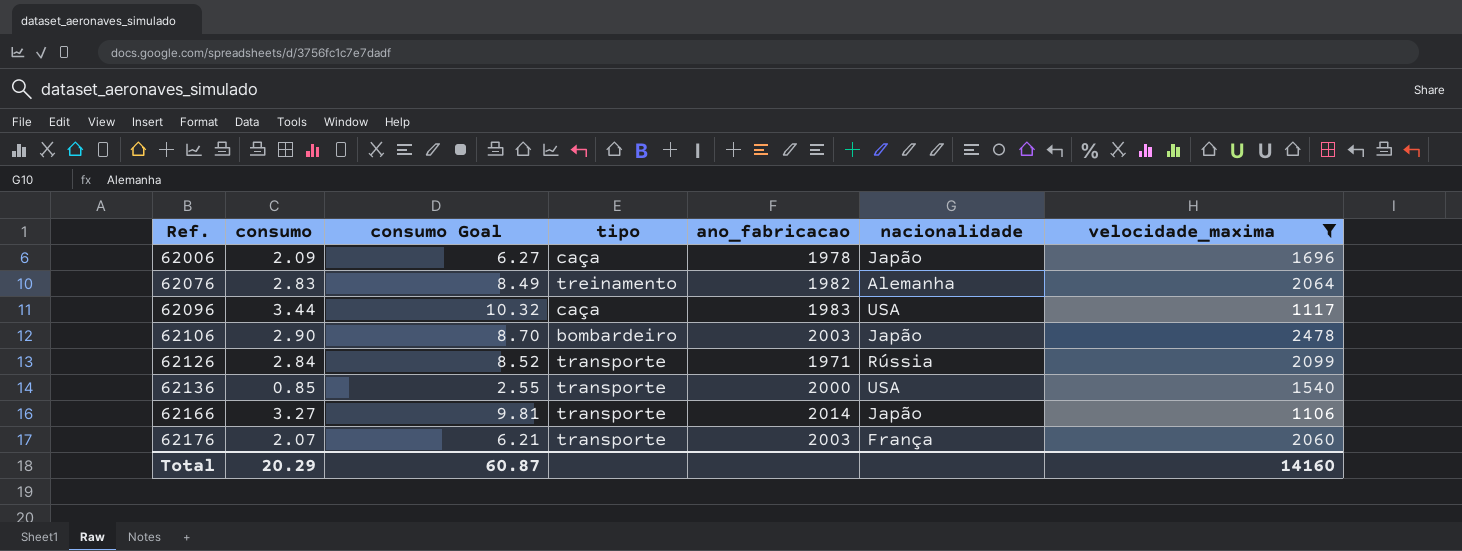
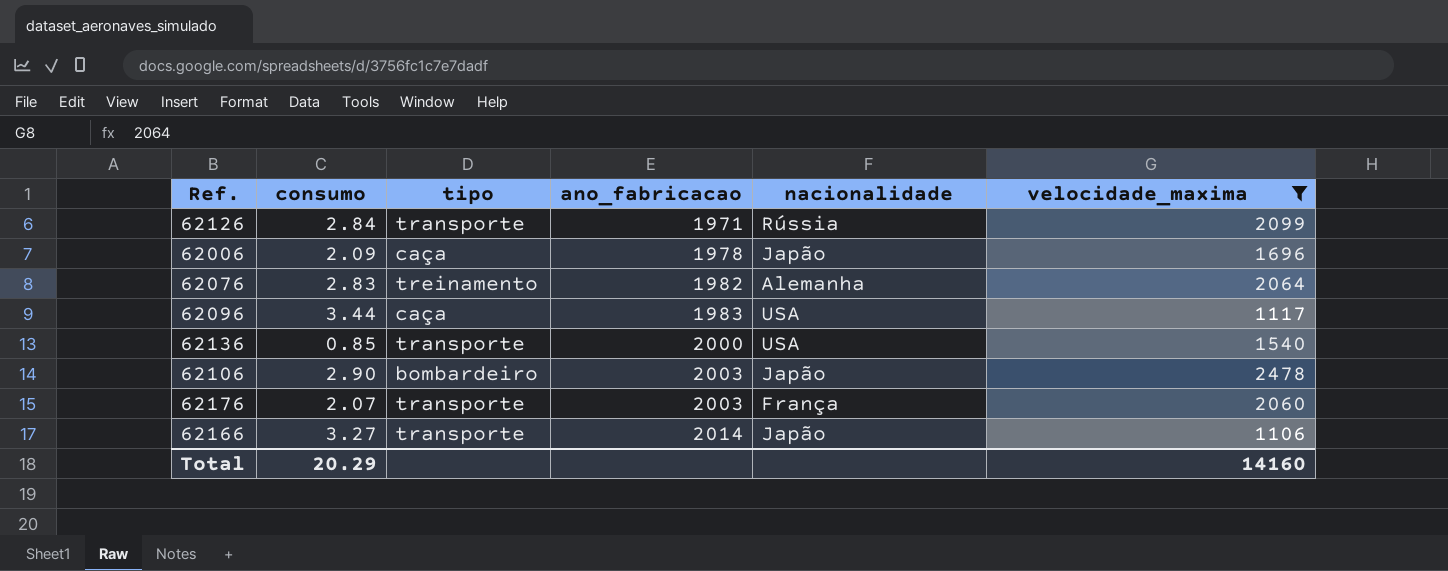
row order: Ref. ascending -> ano_fabricacao ascending
column consumo Goal | formula: [consumo] * 3 -> none

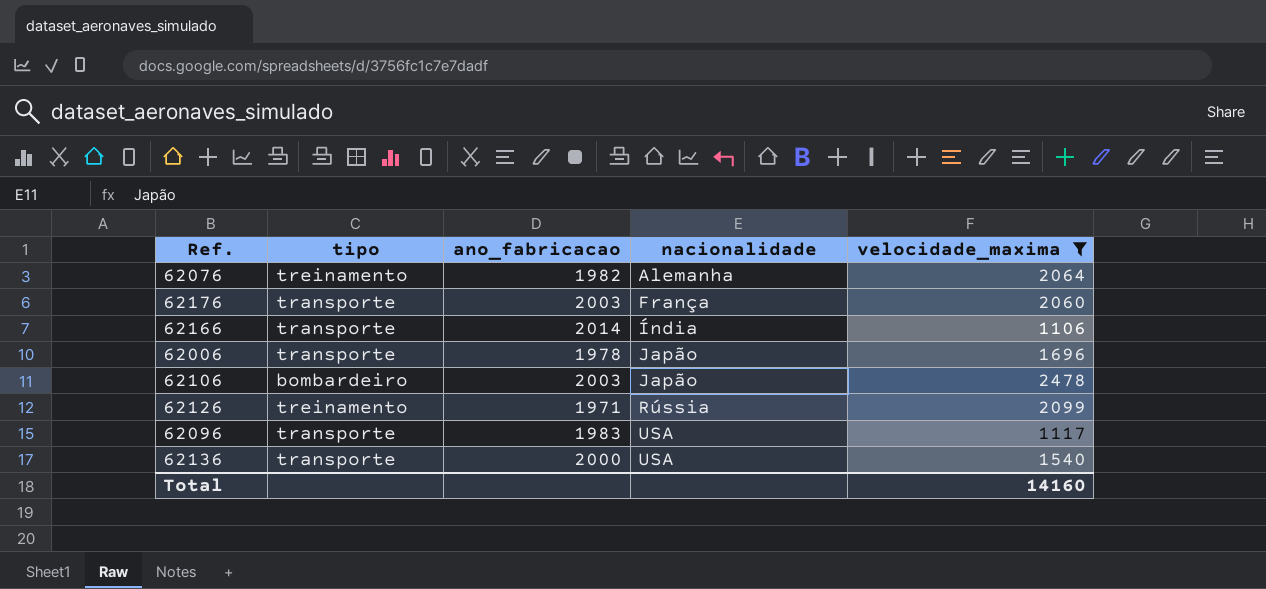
row order: ano_fabricacao ascending -> nacionalidade ascending
column consumo | position: 2 -> none
62166 | nacionalidade: Japão -> Índia
62006 | tipo: caça -> transporte
62126 | tipo: transporte -> treinamento
62096 | tipo: caça -> transporte

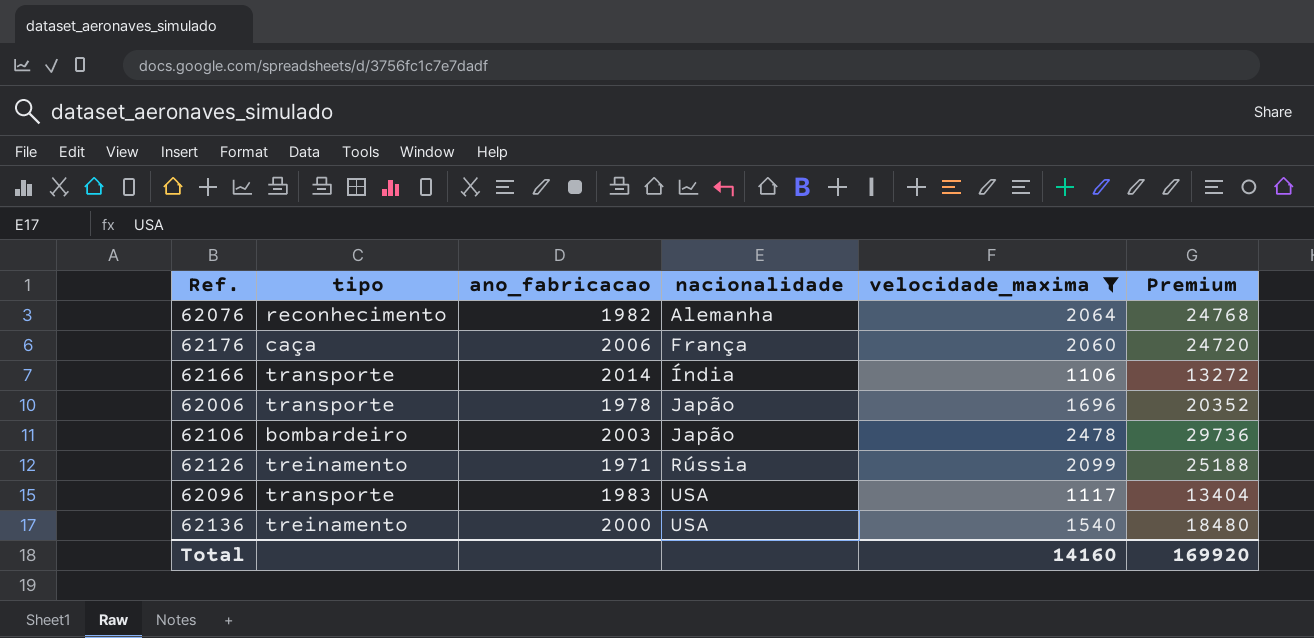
column Premium | formula: none -> [velocidade_maxima] * 12
62076 | tipo: treinamento -> reconhecimento
62176 | tipo: transporte -> caça
62176 | ano_fabricacao: 2003 -> 2006
62136 | tipo: transporte -> treinamento

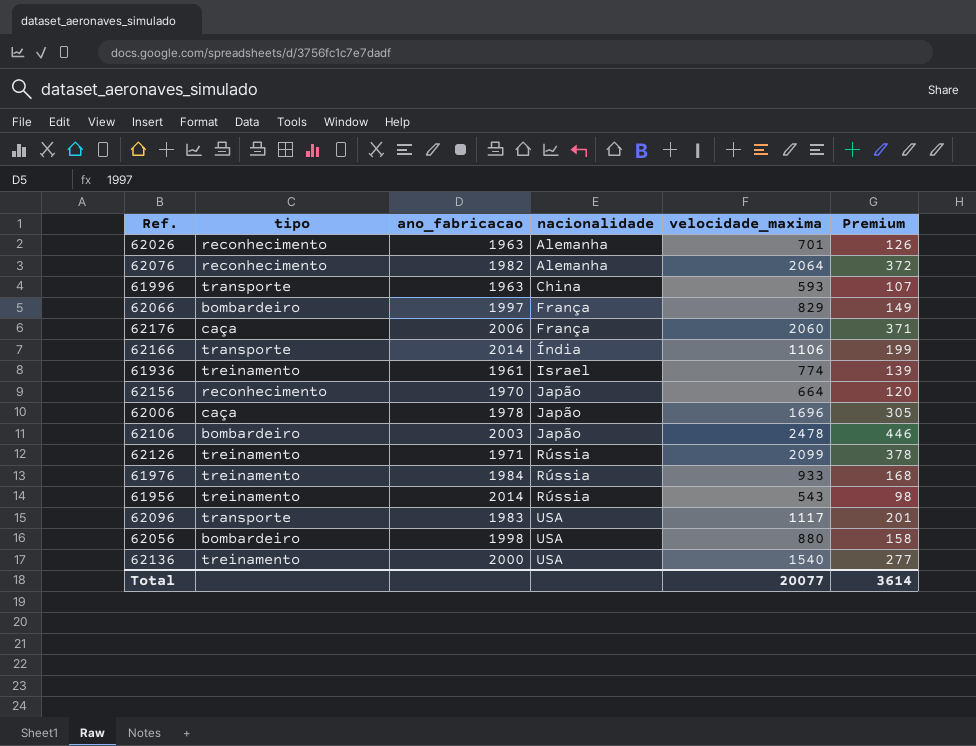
filter: velocidade_maxima >= 1106 -> none
column Premium | formula: [velocidade_maxima] * 12 -> [velocidade_maxima] * 0.18
62006 | tipo: transporte -> caça
Total | velocidade_maxima: 14160 -> 20077
Total | Premium: 169920 -> 3614

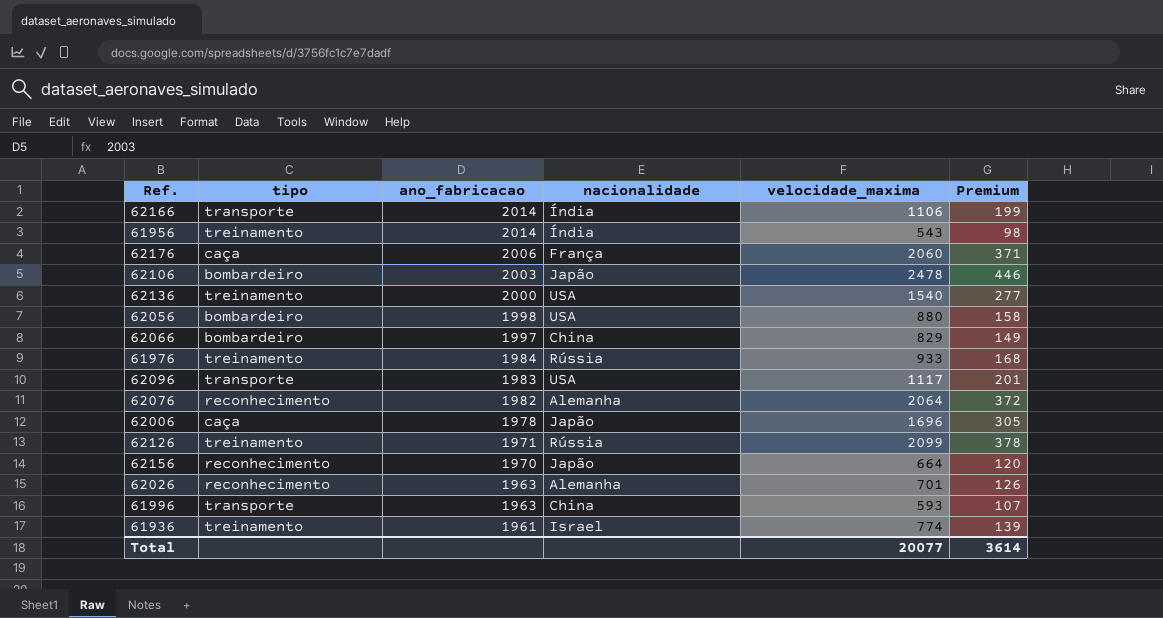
row order: nacionalidade ascending -> ano_fabricacao descending
61956 | nacionalidade: Rússia -> Índia
62066 | nacionalidade: França -> China

